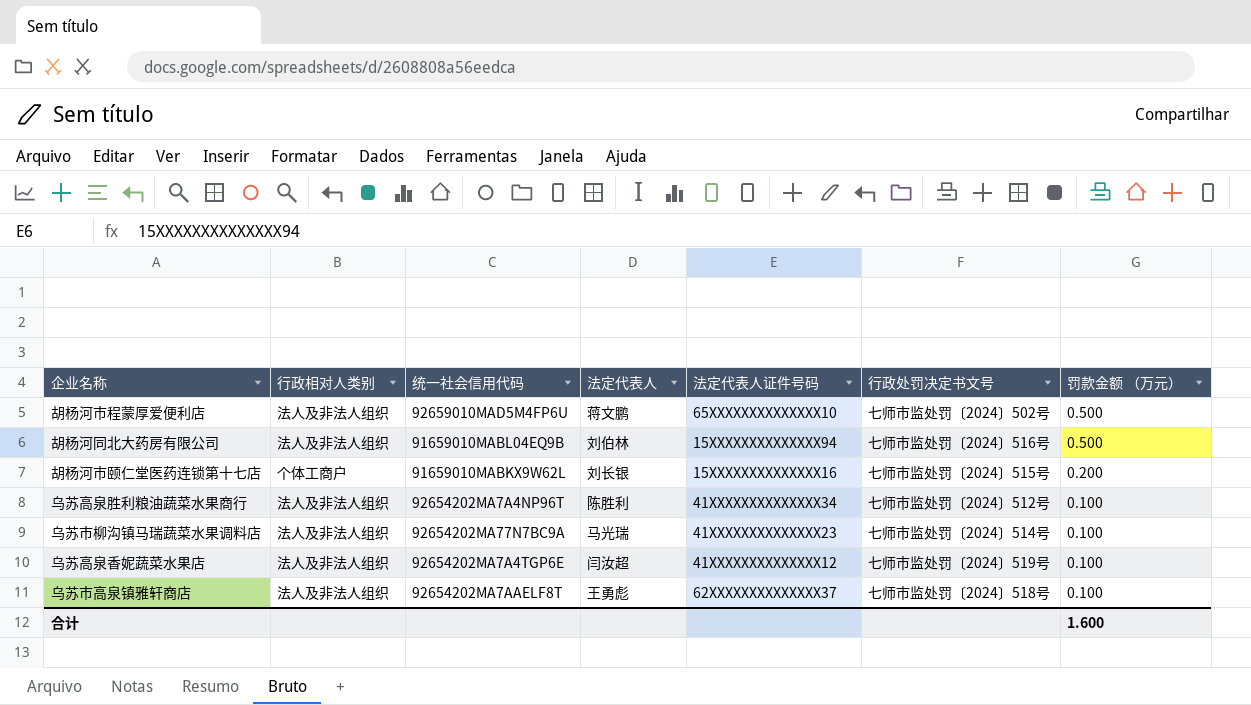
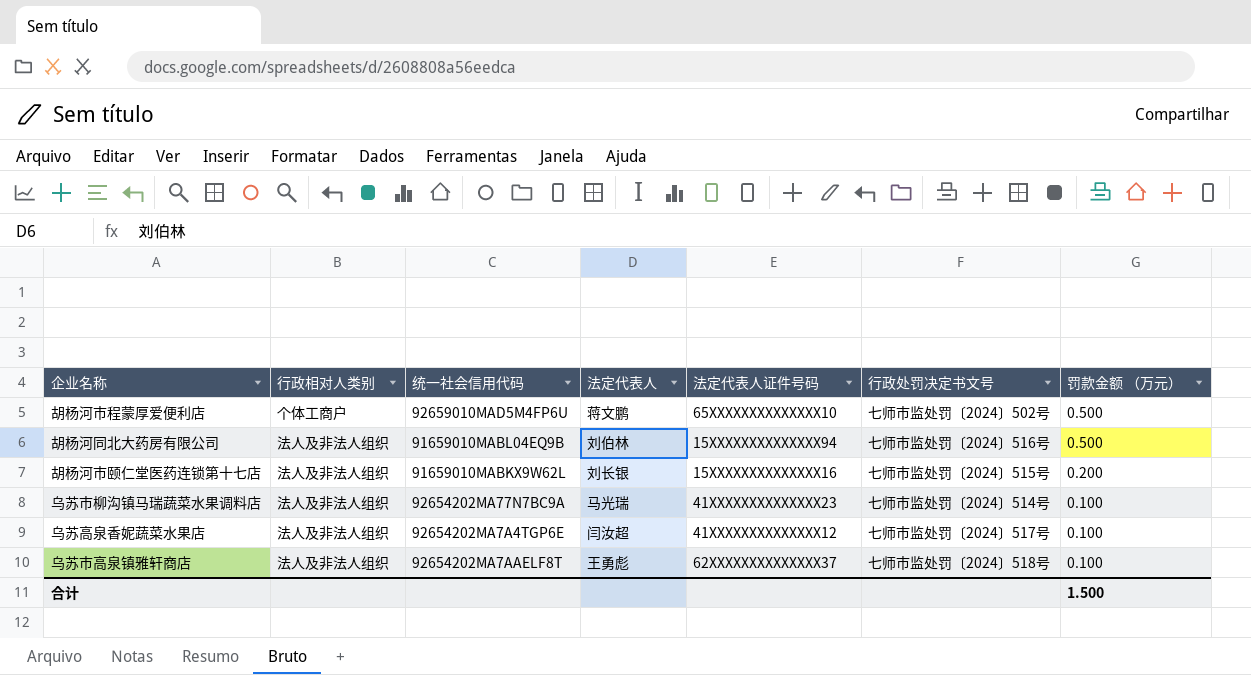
row 乌苏高泉胜利粮油蔬菜水果商行: 法人及非法人组织 | 92654202MA7A4NP96T | 陈胜利 | 41XXXXXXXXXXXXXX34 | 七师市监处罚〔2024〕512号 | 0.100 -> none
胡杨河市程蒙厚爱便利店 | 行政相对人类别: 法人及非法人组织 -> 个体工商户
胡杨河市颐仁堂医药连锁第十七店 | 行政相对人类别: 个体工商户 -> 法人及非法人组织
乌苏高泉香妮蔬菜水果店 | 行政处罚决定书文号: 七师市监处罚〔2024〕519号 -> 七师市监处罚〔2024〕517号
合计 | 罚款金额 （万元）: 1.600 -> 1.500

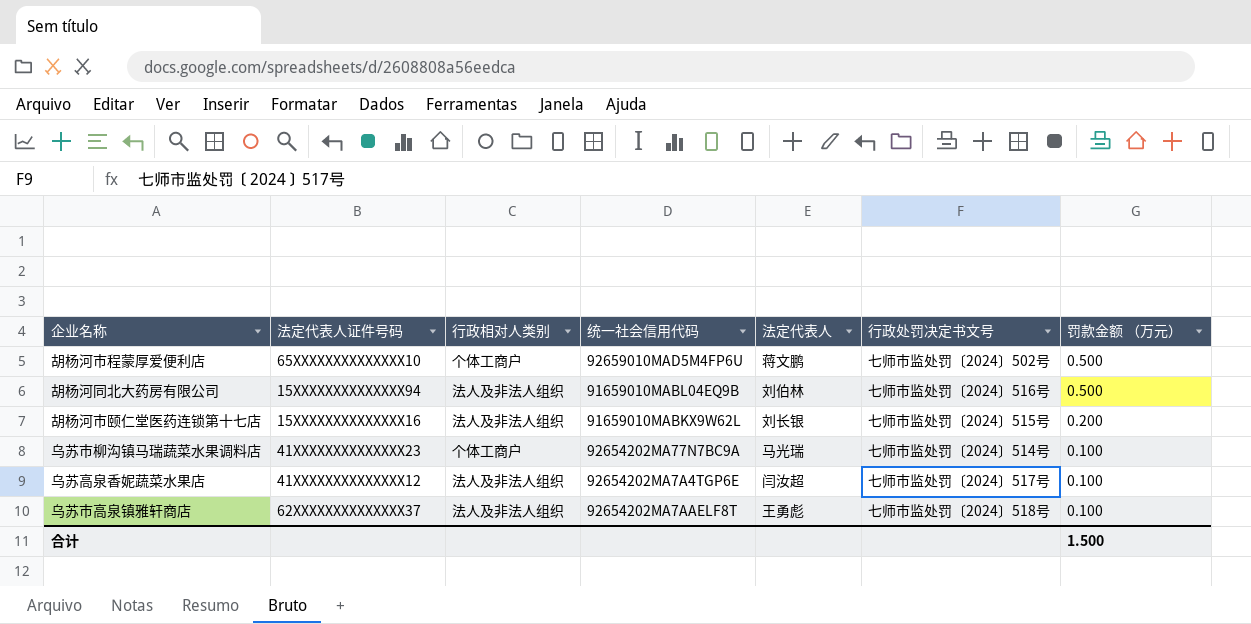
column 法定代表人证件号码 | position: 5 -> 2
乌苏市柳沟镇马瑞蔬菜水果调料店 | 行政相对人类别: 法人及非法人组织 -> 个体工商户

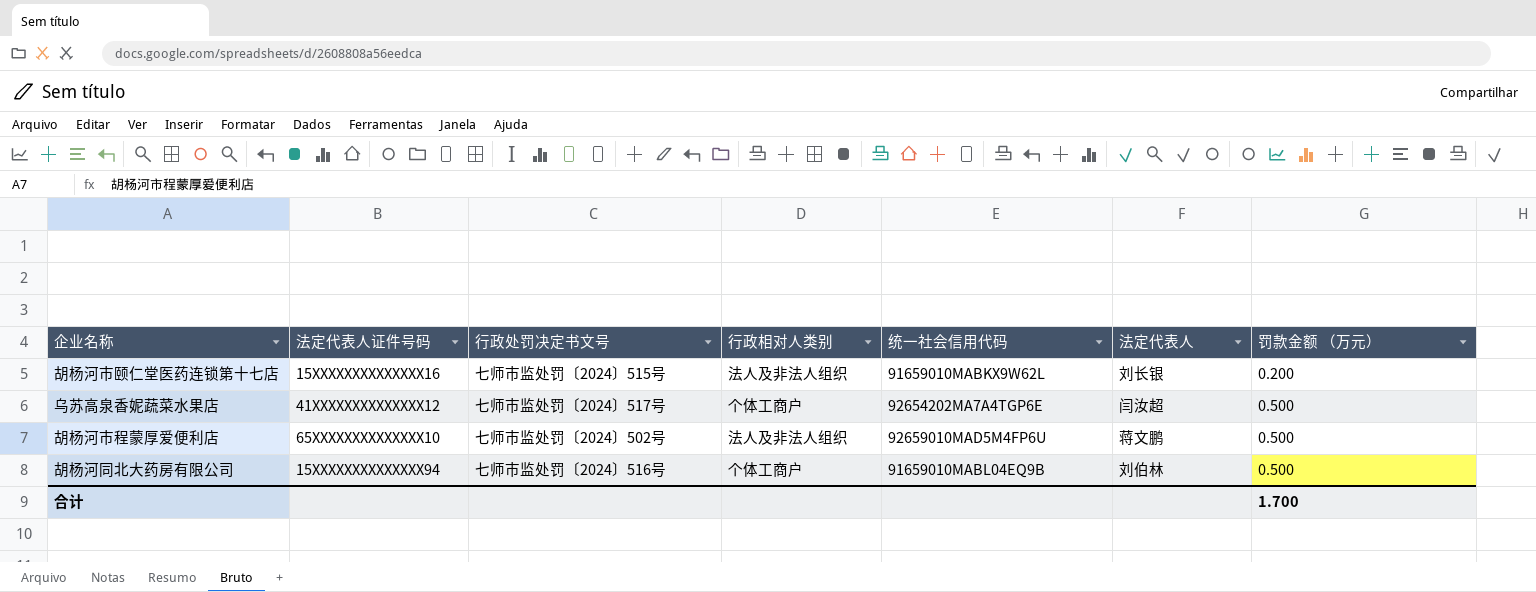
row order: 罚款金额 （万元） descending -> 罚款金额 （万元） ascending
column 行政处罚决定书文号 | position: 6 -> 3
row 乌苏市柳沟镇马瑞蔬菜水果调料店: 41XXXXXXXXXXXXXX23 | 个体工商户 | 92654202MA77N7BC9A | 马光瑞 | 七师市监处罚〔2024〕514号 | 0.100 -> none
row 乌苏市高泉镇雅轩商店: 62XXXXXXXXXXXXXX37 | 法人及非法人组织 | 92654202MA7AAELF8T | 王勇彪 | 七师市监处罚〔2024〕518号 | 0.100 -> none
乌苏高泉香妮蔬菜水果店 | 行政相对人类别: 法人及非法人组织 -> 个体工商户
乌苏高泉香妮蔬菜水果店 | 罚款金额 （万元）: 0.100 -> 0.500
胡杨河市程蒙厚爱便利店 | 行政相对人类别: 个体工商户 -> 法人及非法人组织
胡杨河同北大药房有限公司 | 行政相对人类别: 法人及非法人组织 -> 个体工商户
合计 | 罚款金额 （万元）: 1.500 -> 1.700

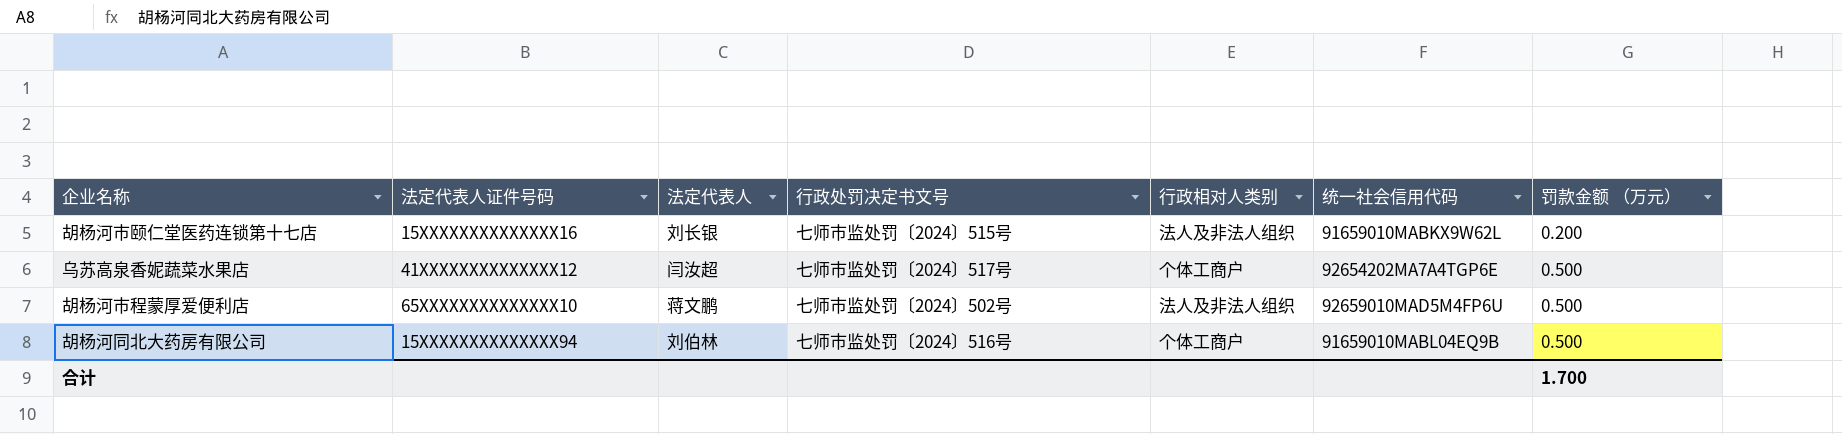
column 法定代表人 | position: 6 -> 3

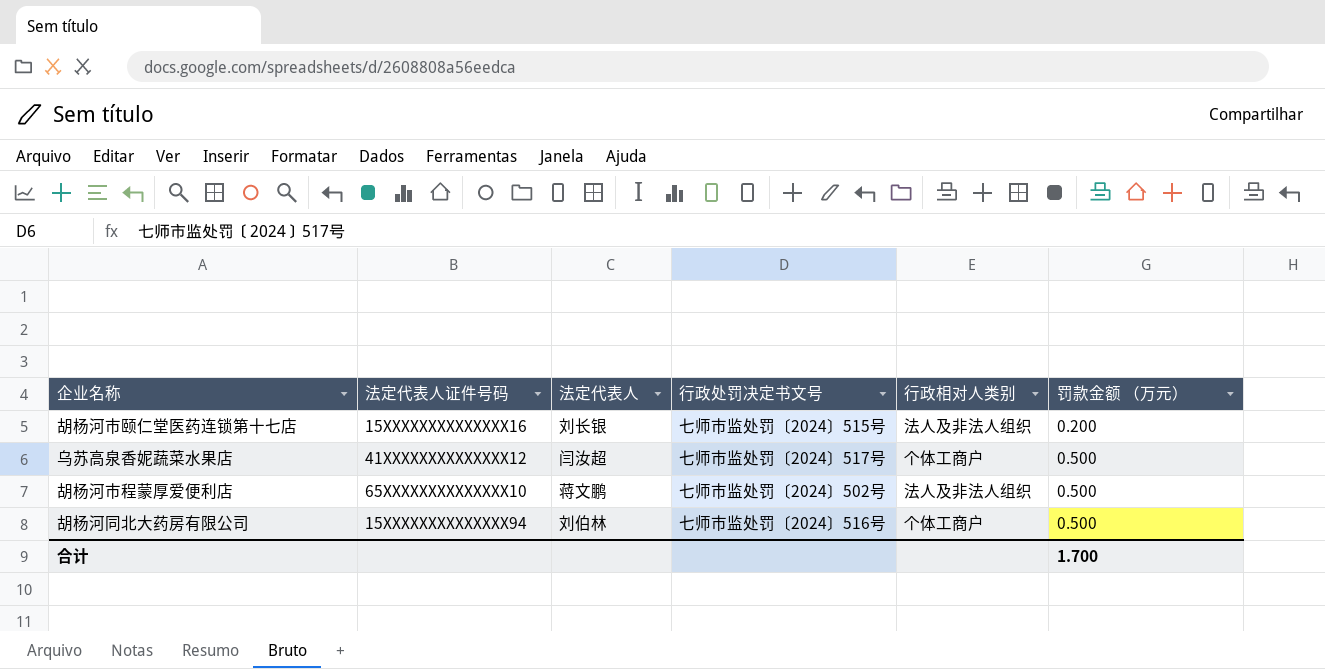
column 统一社会信用代码 | position: 6 -> none

